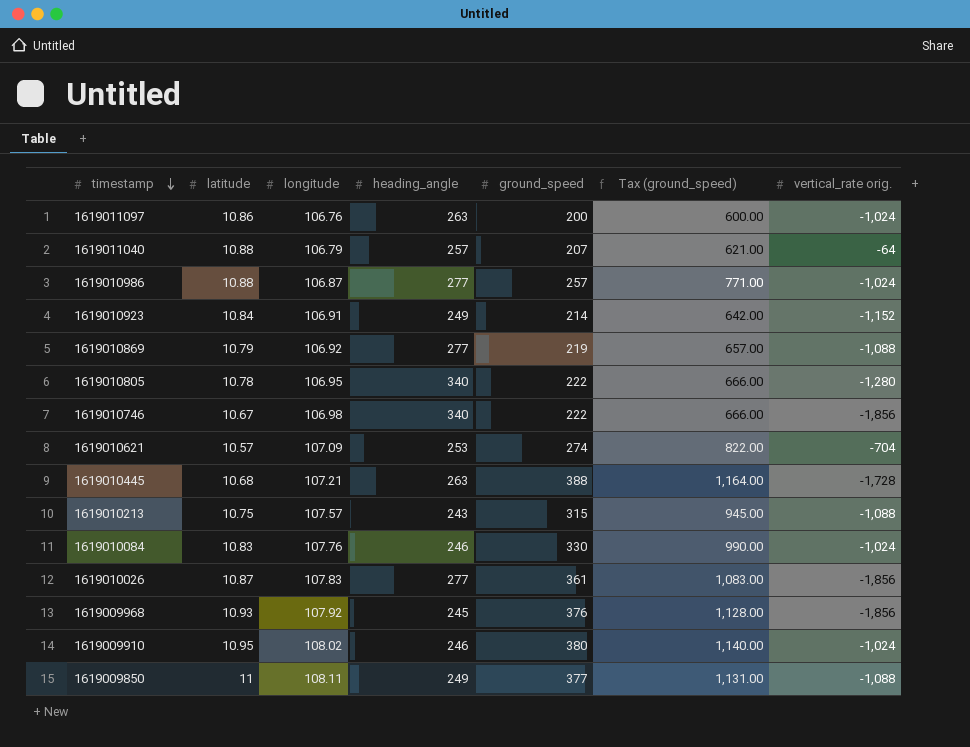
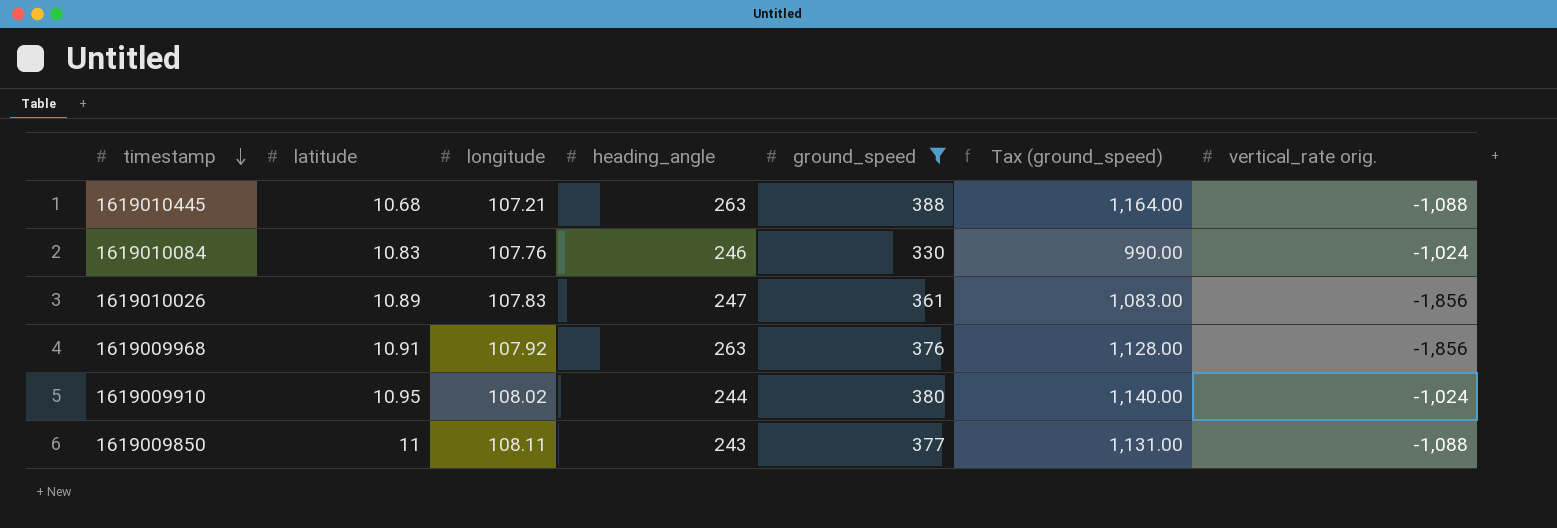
filter: none -> ground_speed >= 330
1619010445 | vertical_rate orig.: -1,728 -> -1,088
1619010026 | latitude: 10.87 -> 10.89
1619010026 | heading_angle: 277 -> 247
1619009968 | latitude: 10.93 -> 10.91
1619009968 | heading_angle: 245 -> 263
1619009910 | heading_angle: 246 -> 244
1619009850 | heading_angle: 249 -> 243

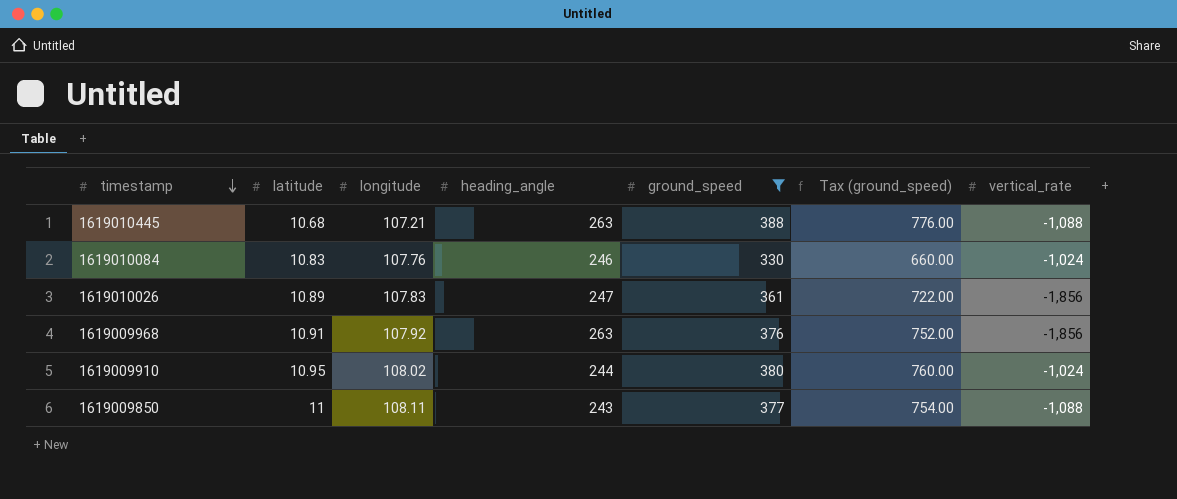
column Tax (ground_speed) | formula: [ground_speed] * 3 -> [ground_speed] * 2
column name: vertical_rate orig. -> vertical_rate

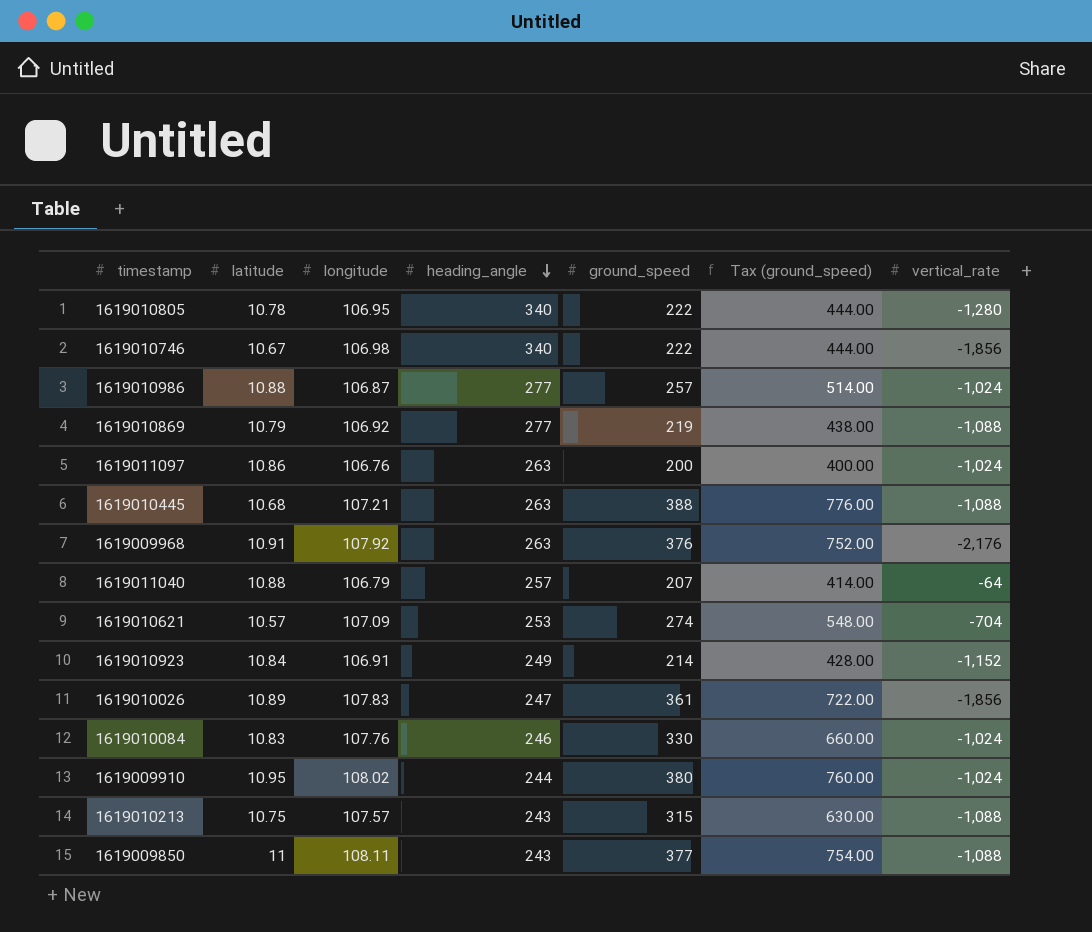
filter: ground_speed >= 330 -> none
row order: timestamp descending -> heading_angle descending
1619009968 | vertical_rate: -1,856 -> -2,176

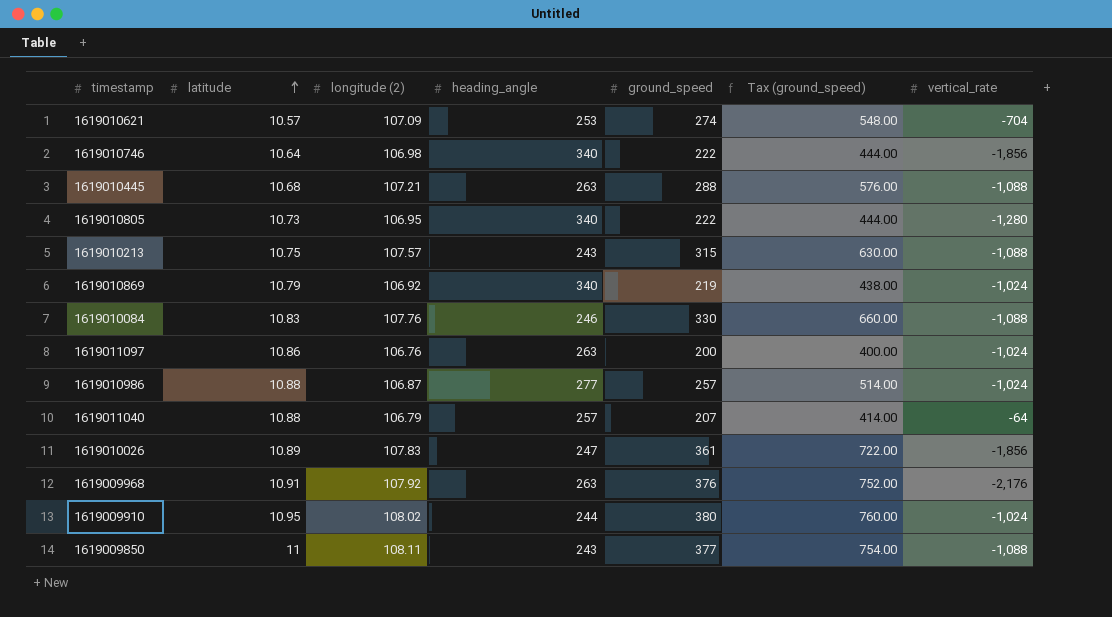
row order: heading_angle descending -> latitude ascending
column name: longitude -> longitude (2)
row 1619010923: 10.84 | 106.91 | 249 | 214 | 428.00 | -1,152 -> none
1619010746 | latitude: 10.67 -> 10.64
1619010445 | ground_speed: 388 -> 288
1619010445 | Tax (ground_speed): 776.00 -> 576.00
1619010805 | latitude: 10.78 -> 10.73
1619010869 | heading_angle: 277 -> 340
1619010869 | vertical_rate: -1,088 -> -1,024
1619010084 | vertical_rate: -1,024 -> -1,088

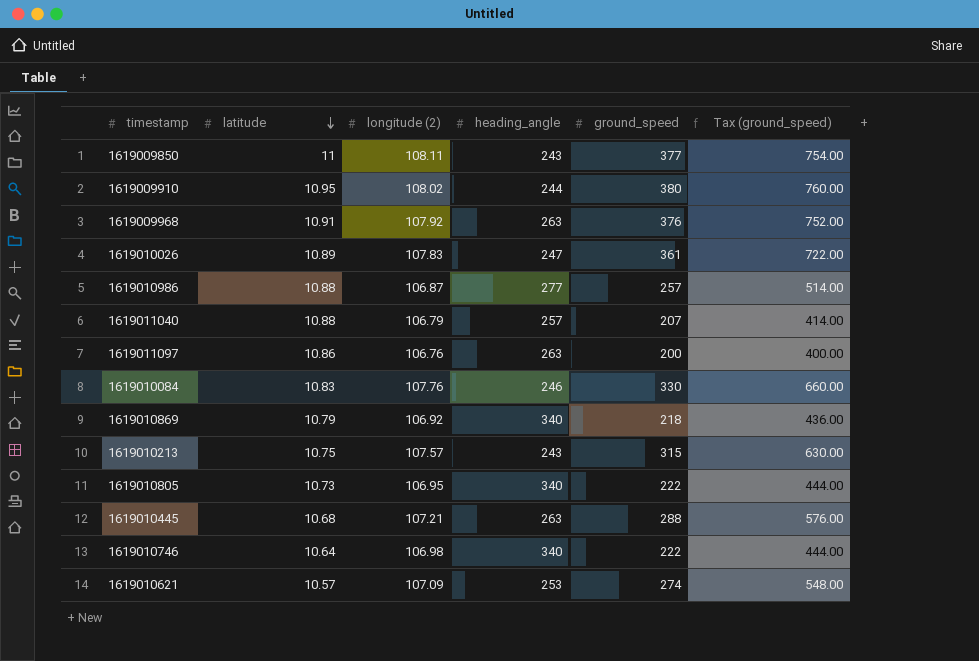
row order: latitude ascending -> latitude descending
column vertical_rate | position: 7 -> none
1619010869 | ground_speed: 219 -> 218
1619010869 | Tax (ground_speed): 438.00 -> 436.00

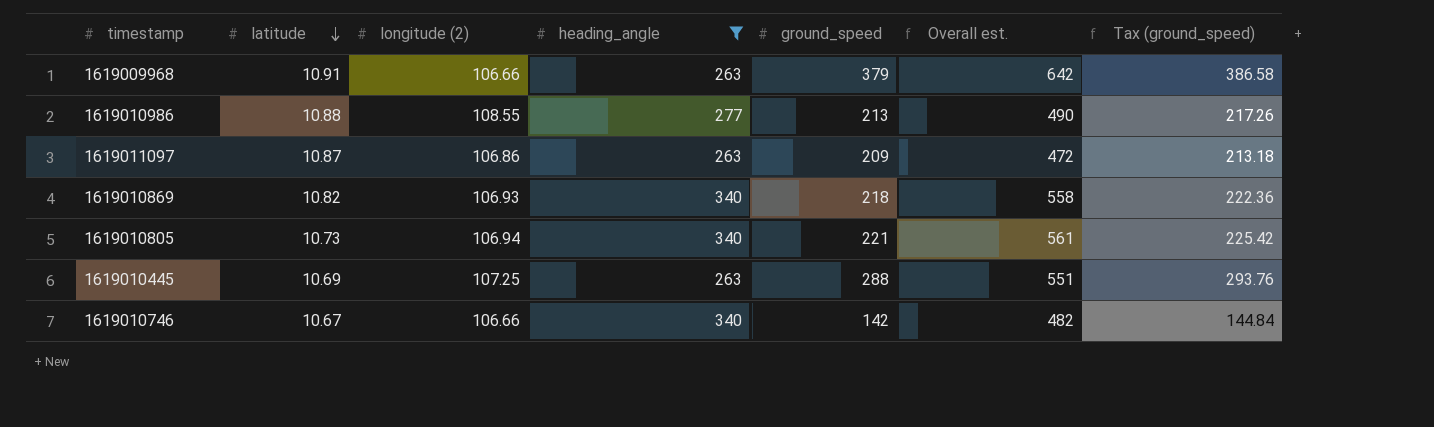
filter: none -> heading_angle >= 263
column Overall est. | formula: none -> [heading_angle] + [ground_speed]
column Tax (ground_speed) | formula: [ground_speed] * 2 -> [ground_speed] * 1.02
1619009968 | longitude (2): 107.92 -> 106.66
1619009968 | ground_speed: 376 -> 379
1619010986 | longitude (2): 106.87 -> 108.55
1619010986 | ground_speed: 257 -> 213
1619011097 | latitude: 10.86 -> 10.87
1619011097 | longitude (2): 106.76 -> 106.86
1619011097 | ground_speed: 200 -> 209
1619010869 | latitude: 10.79 -> 10.82
1619010869 | longitude (2): 106.92 -> 106.93
1619010805 | longitude (2): 106.95 -> 106.94
1619010805 | ground_speed: 222 -> 221
1619010445 | latitude: 10.68 -> 10.69
1619010445 | longitude (2): 107.21 -> 107.25
1619010746 | latitude: 10.64 -> 10.67
1619010746 | longitude (2): 106.98 -> 106.66
1619010746 | ground_speed: 222 -> 142

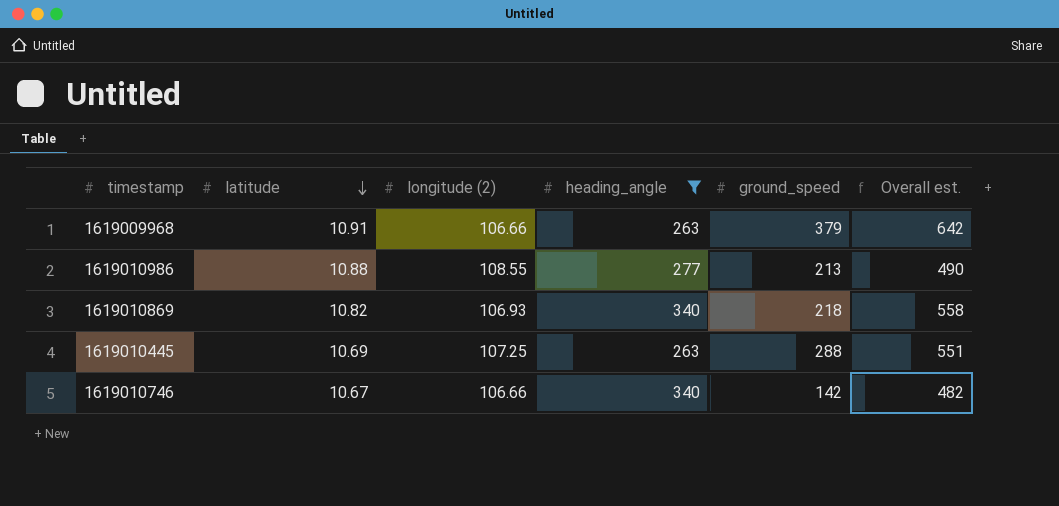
column Tax (ground_speed) | formula: [ground_speed] * 1.02 -> none
row 1619011097: 10.87 | 106.86 | 263 | 209 | 472 | 213.18 -> none
row 1619010805: 10.73 | 106.94 | 340 | 221 | 561 | 225.42 -> none

